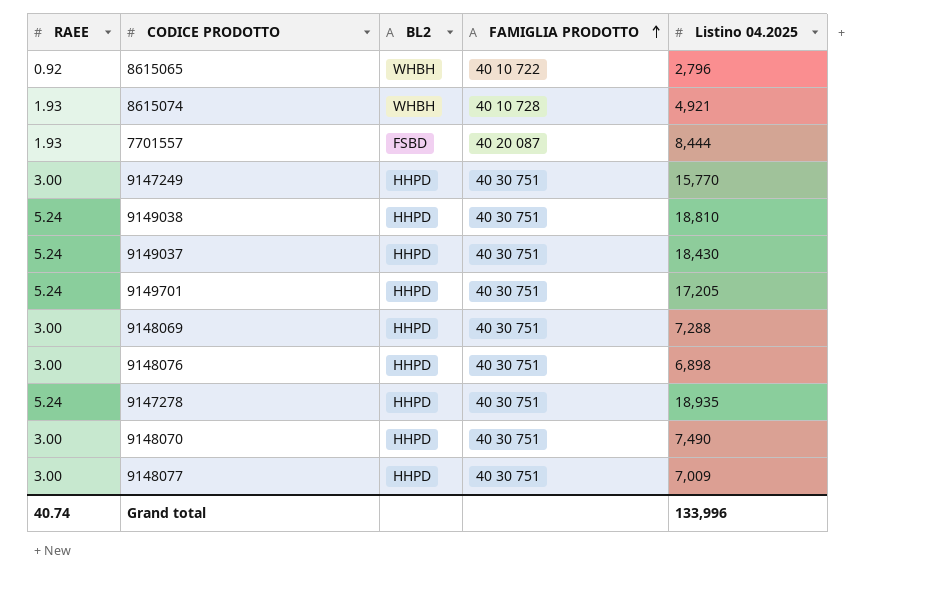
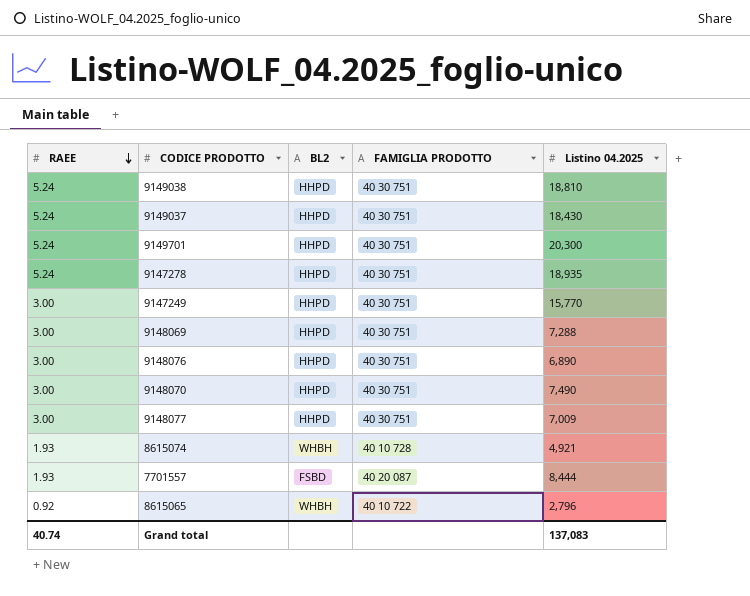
row order: FAMIGLIA PRODOTTO ascending -> RAEE descending
9149701 | Listino 04.2025: 17,205 -> 20,300
9148076 | Listino 04.2025: 6,898 -> 6,890
Grand total | Listino 04.2025: 133,996 -> 137,083

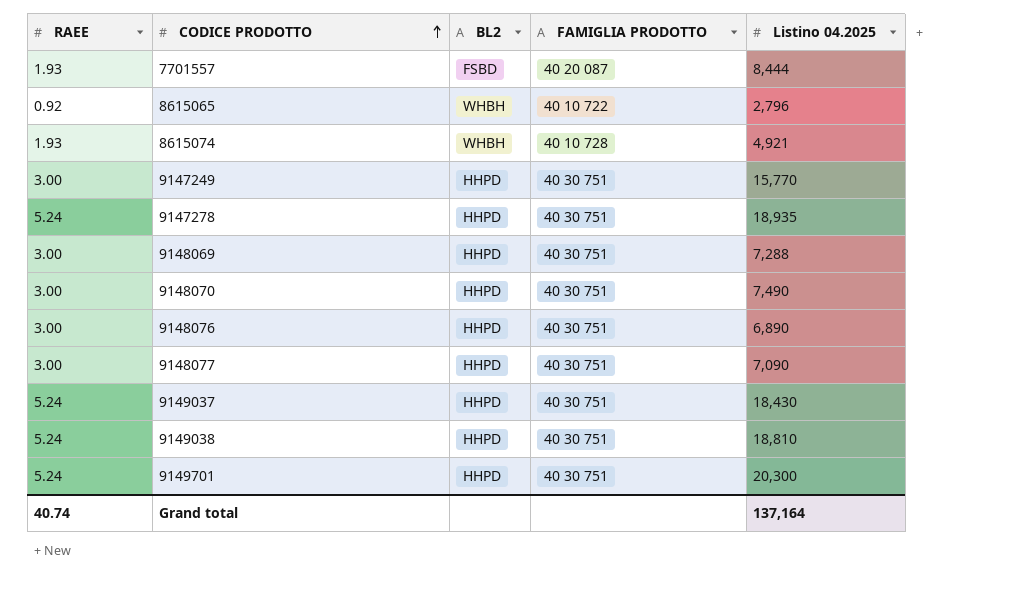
row order: RAEE descending -> CODICE PRODOTTO ascending
9148077 | Listino 04.2025: 7,009 -> 7,090
Grand total | Listino 04.2025: 137,083 -> 137,164

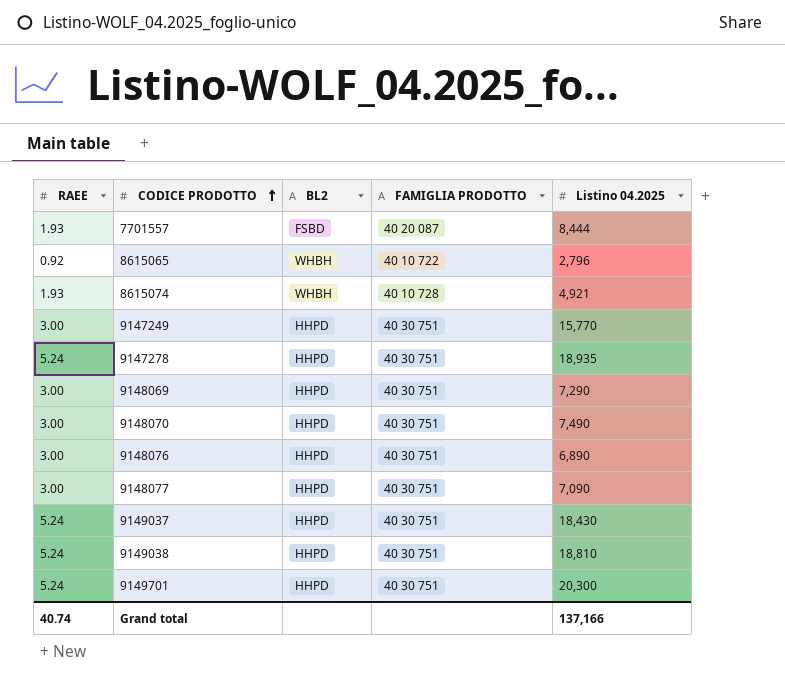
9148069 | Listino 04.2025: 7,288 -> 7,290
Grand total | Listino 04.2025: 137,164 -> 137,166

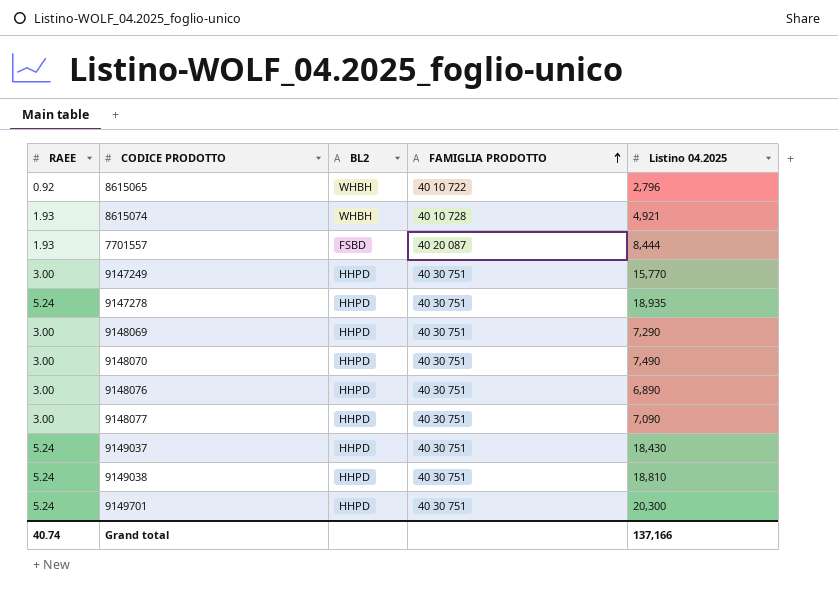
row order: CODICE PRODOTTO ascending -> FAMIGLIA PRODOTTO ascending

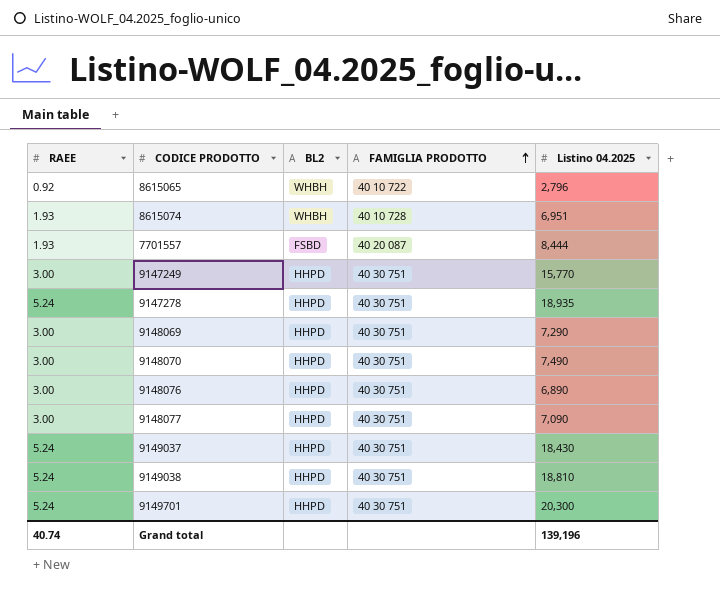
8615074 | Listino 04.2025: 4,921 -> 6,951
Grand total | Listino 04.2025: 137,166 -> 139,196

